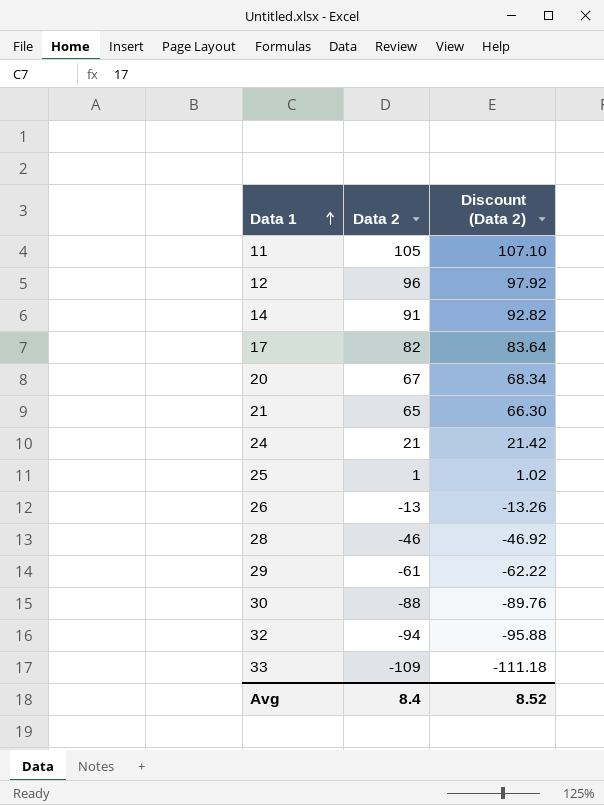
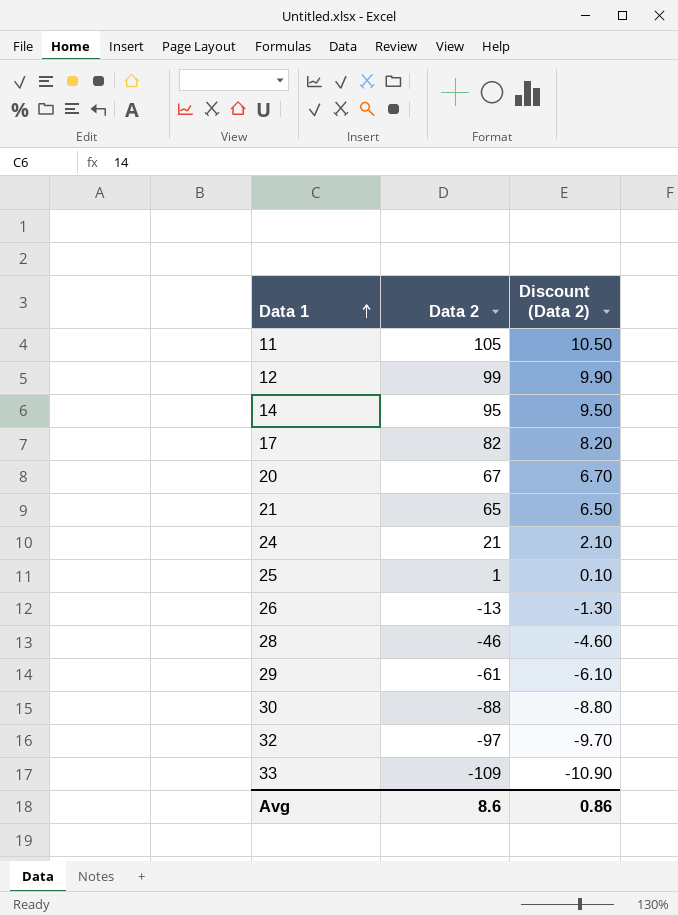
column Discount (Data 2) | formula: [Data 2] * 1.02 -> [Data 2] * 0.1
12 | Data 2: 96 -> 99
14 | Data 2: 91 -> 95
32 | Data 2: -94 -> -97
Avg | Data 2: 8.4 -> 8.6
Avg | Discount (Data 2): 8.52 -> 0.86

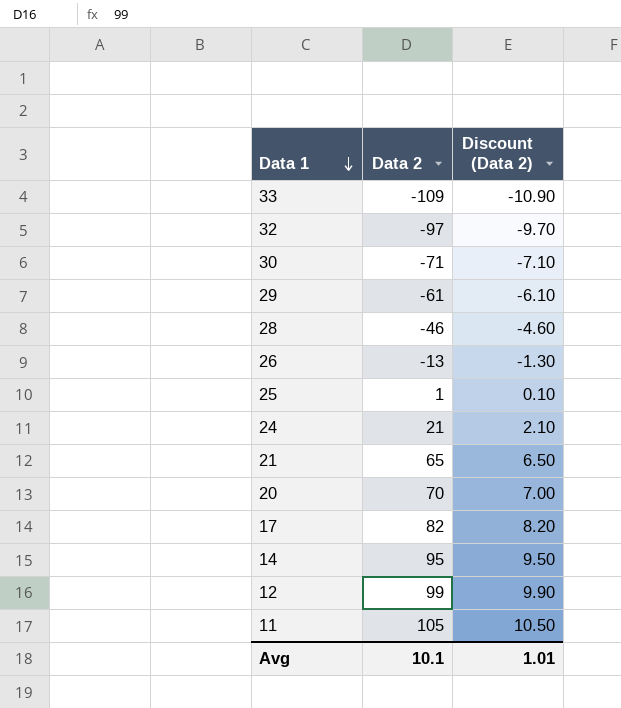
row order: Data 1 ascending -> Data 1 descending
30 | Data 2: -88 -> -71
30 | Discount (Data 2): -8.80 -> -7.10
20 | Data 2: 67 -> 70
20 | Discount (Data 2): 6.70 -> 7.00
Avg | Data 2: 8.6 -> 10.1
Avg | Discount (Data 2): 0.86 -> 1.01

